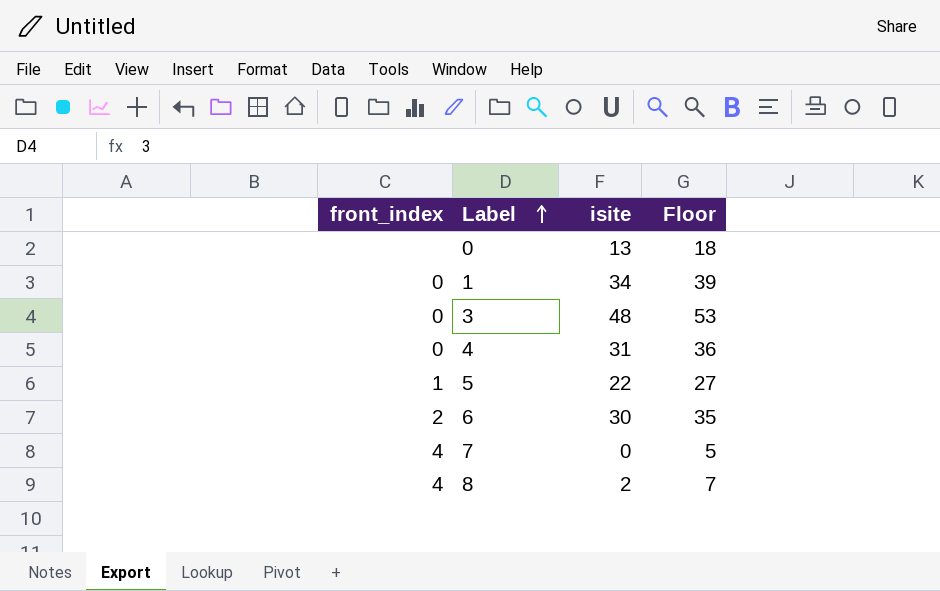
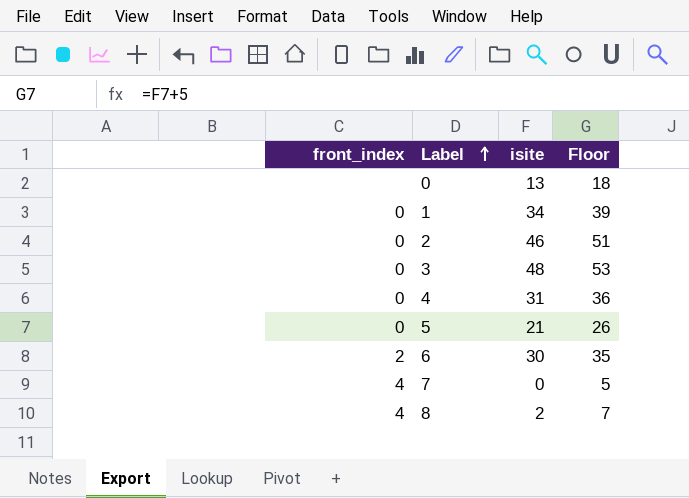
row 2: none -> 0 | 46 | 51
5 | front_index: 1 -> 0
5 | isite: 22 -> 21
5 | Floor: 27 -> 26

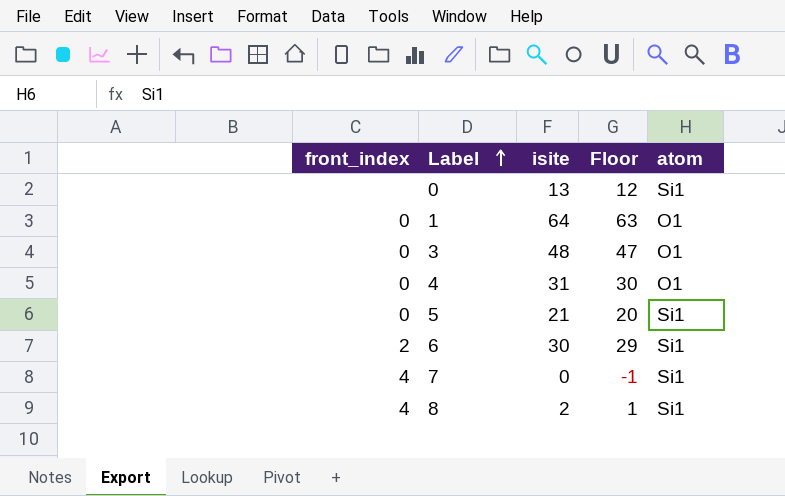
column Floor | formula: [isite] + 5 -> [isite] - 1
column atom | position: none -> 5
row 2: 0 | 46 | 51 -> none
1 | isite: 34 -> 64

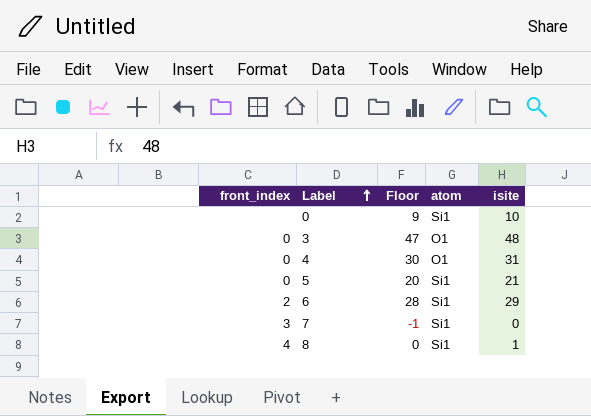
column isite | position: 3 -> 5
row 1: 0 | 64 | 63 | O1 -> none
0 | Floor: 12 -> 9
0 | isite: 13 -> 10
6 | Floor: 29 -> 28
6 | isite: 30 -> 29
7 | front_index: 4 -> 3
8 | Floor: 1 -> 0
8 | isite: 2 -> 1

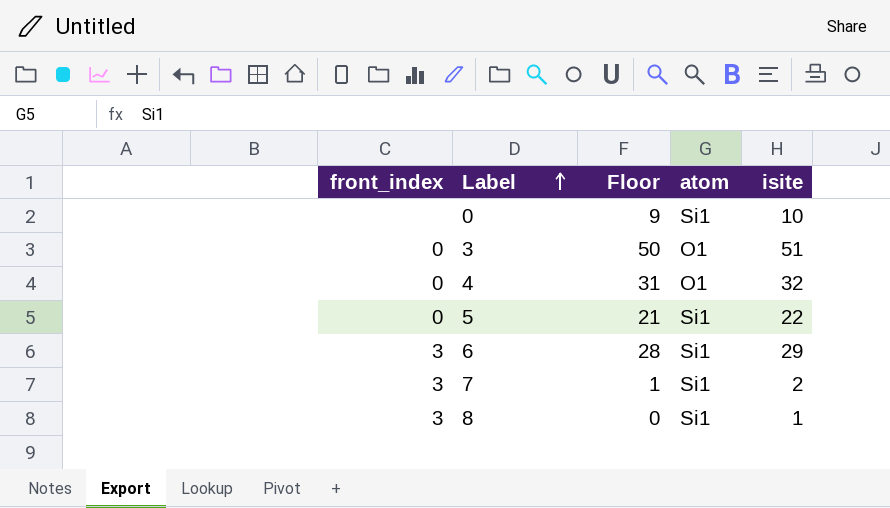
3 | Floor: 47 -> 50
3 | isite: 48 -> 51
4 | Floor: 30 -> 31
4 | isite: 31 -> 32
5 | Floor: 20 -> 21
5 | isite: 21 -> 22
6 | front_index: 2 -> 3
7 | Floor: -1 -> 1
7 | isite: 0 -> 2
8 | front_index: 4 -> 3

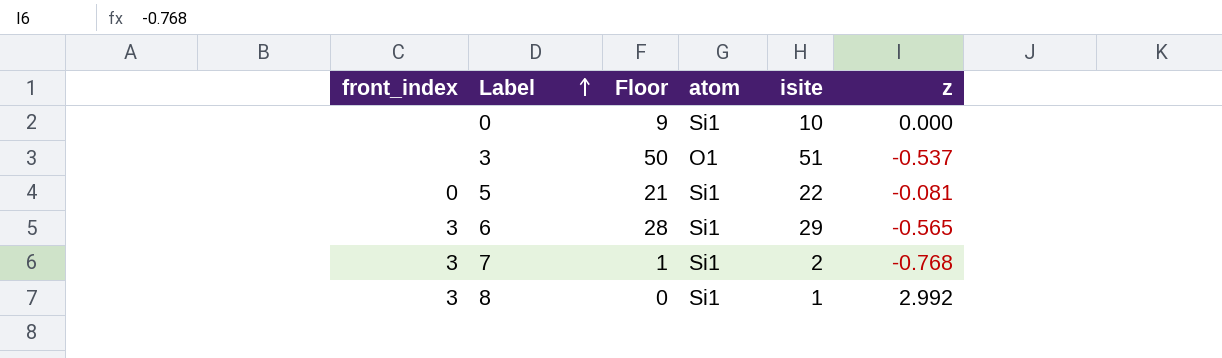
column z | position: none -> 6
row 4: 0 | 31 | O1 | 32 -> none
3 | front_index: 0 -> none

